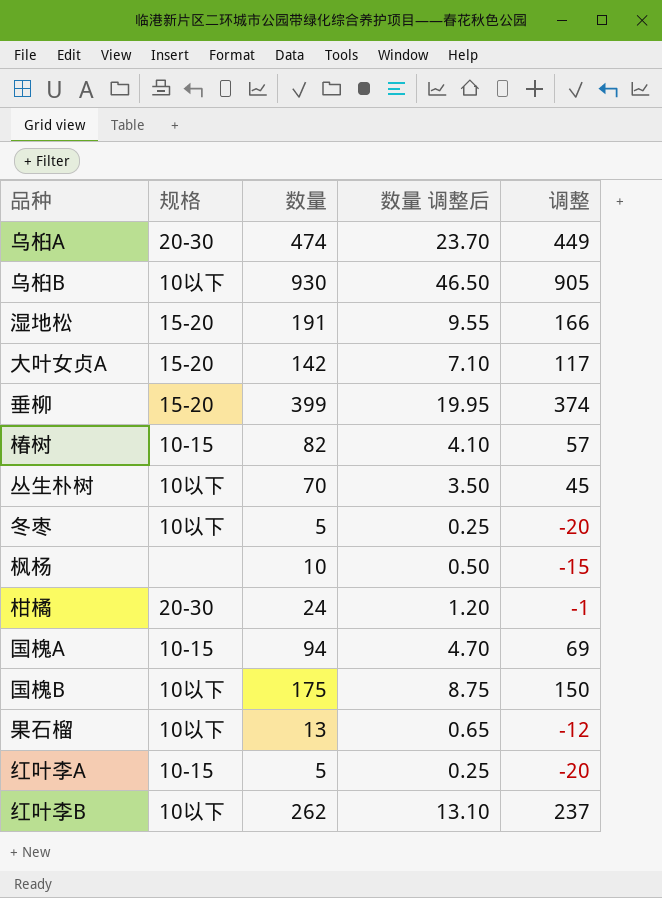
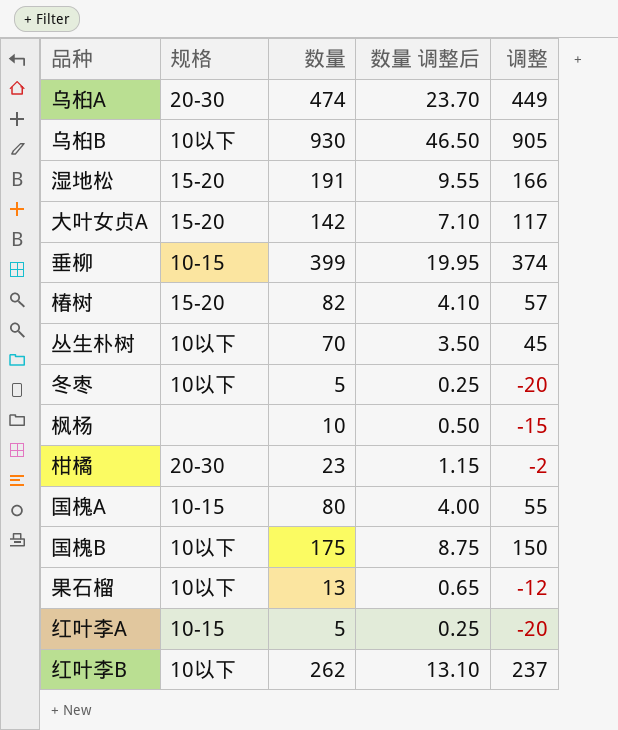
垂柳 | 规格: 15-20 -> 10-15
椿树 | 规格: 10-15 -> 15-20
柑橘 | 数量: 24 -> 23
柑橘 | 数量 调整后: 1.20 -> 1.15
柑橘 | 调整: -1 -> -2
国槐A | 数量: 94 -> 80
国槐A | 数量 调整后: 4.70 -> 4.00
国槐A | 调整: 69 -> 55

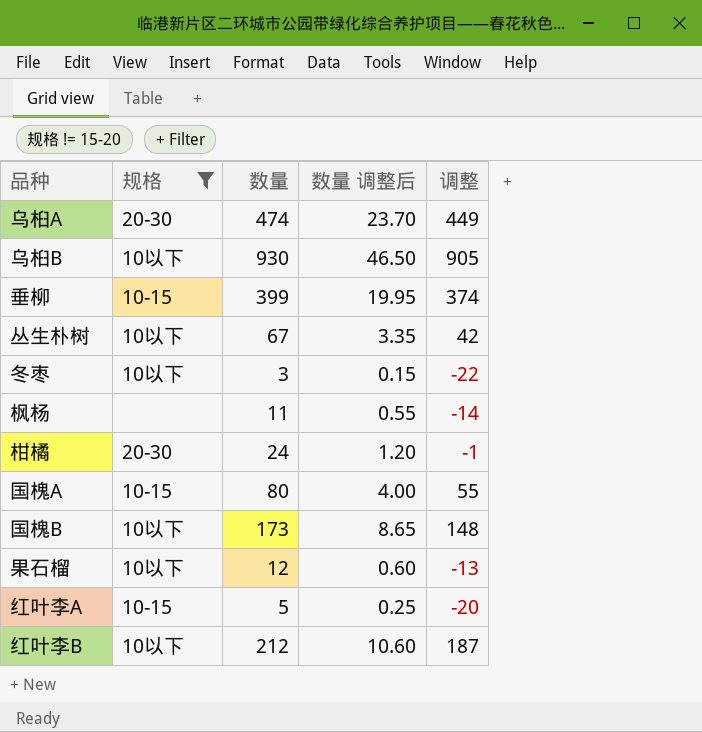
filter: none -> 规格 != 15-20
丛生朴树 | 数量: 70 -> 67
丛生朴树 | 数量 调整后: 3.50 -> 3.35
丛生朴树 | 调整: 45 -> 42
冬枣 | 数量: 5 -> 3
冬枣 | 数量 调整后: 0.25 -> 0.15
冬枣 | 调整: -20 -> -22
枫杨 | 数量: 10 -> 11
枫杨 | 数量 调整后: 0.50 -> 0.55
枫杨 | 调整: -15 -> -14
柑橘 | 数量: 23 -> 24
柑橘 | 数量 调整后: 1.15 -> 1.20
柑橘 | 调整: -2 -> -1
国槐B | 数量: 175 -> 173
国槐B | 数量 调整后: 8.75 -> 8.65
国槐B | 调整: 150 -> 148
果石榴 | 数量: 13 -> 12
果石榴 | 数量 调整后: 0.65 -> 0.60
果石榴 | 调整: -12 -> -13
红叶李B | 数量: 262 -> 212
红叶李B | 数量 调整后: 13.10 -> 10.60
红叶李B | 调整: 237 -> 187

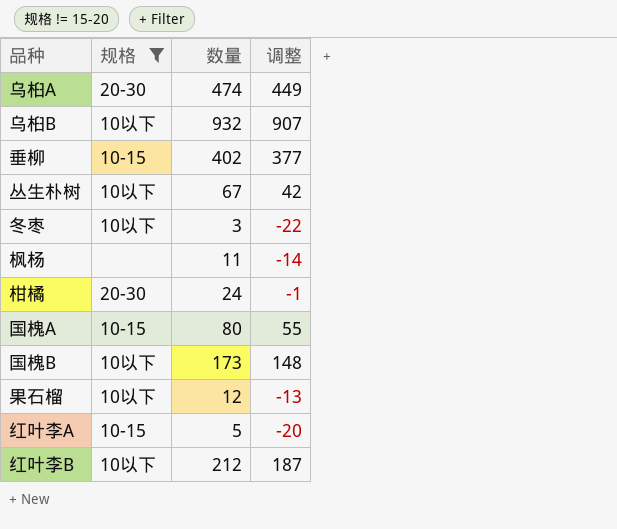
column 数量 调整后 | formula: [数量] * 0.05 -> none
乌桕B | 数量: 930 -> 932
乌桕B | 调整: 905 -> 907
垂柳 | 数量: 399 -> 402
垂柳 | 调整: 374 -> 377

